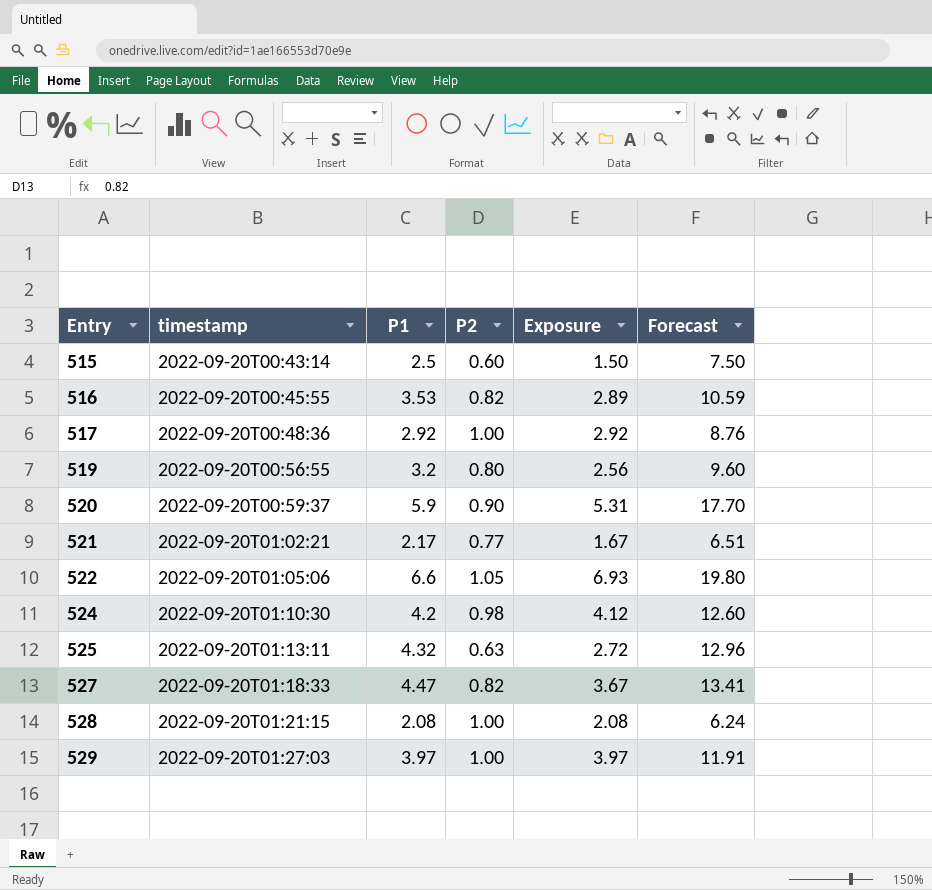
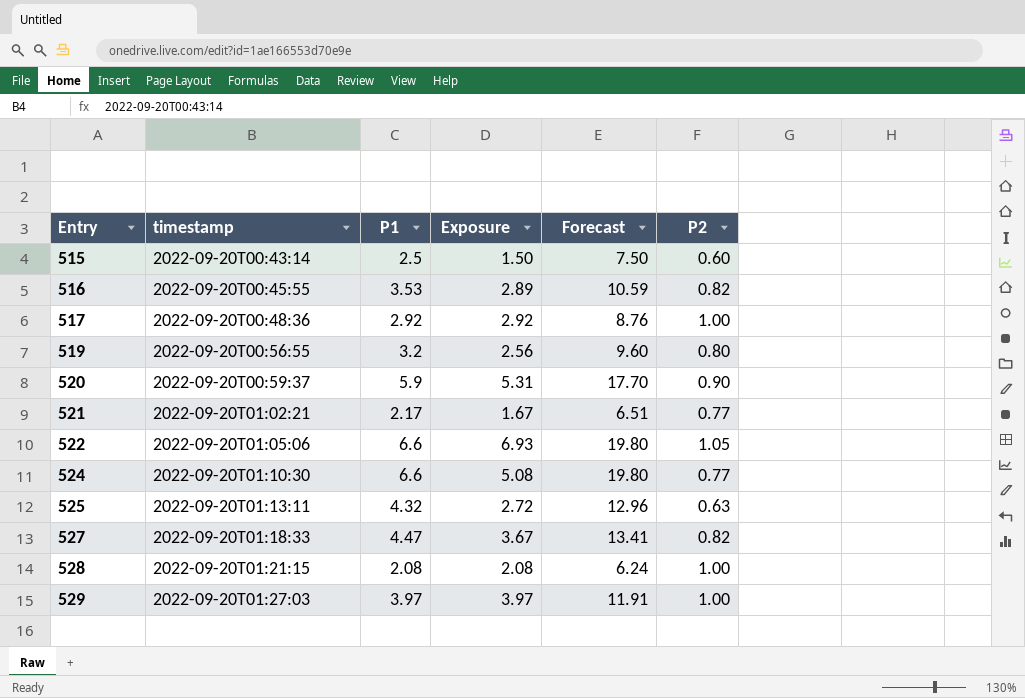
column P2 | position: 4 -> 6
524 | P1: 4.2 -> 6.6
524 | Exposure: 4.12 -> 5.08
524 | Forecast: 12.60 -> 19.80
524 | P2: 0.98 -> 0.77

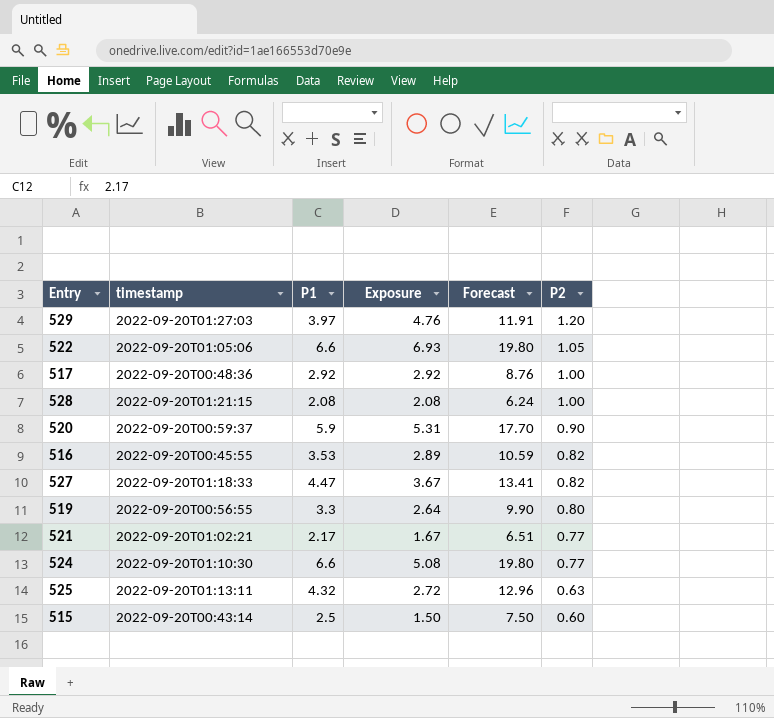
row order: Entry ascending -> P2 descending
529 | Exposure: 3.97 -> 4.76
529 | P2: 1.00 -> 1.20
519 | P1: 3.2 -> 3.3
519 | Exposure: 2.56 -> 2.64
519 | Forecast: 9.60 -> 9.90

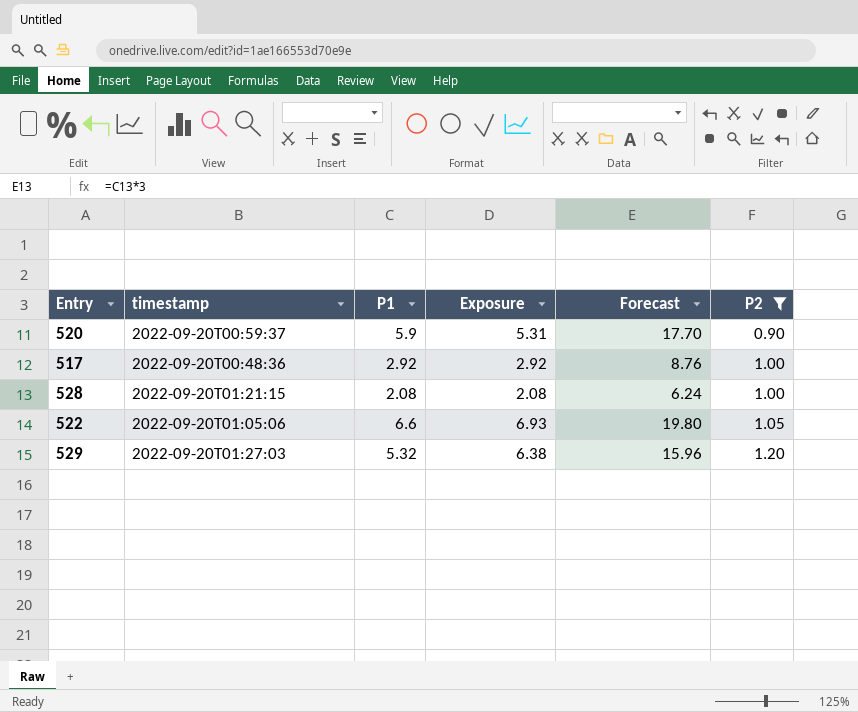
filter: none -> P2 >= 0.90
row order: P2 descending -> P2 ascending
529 | P1: 3.97 -> 5.32
529 | Exposure: 4.76 -> 6.38
529 | Forecast: 11.91 -> 15.96

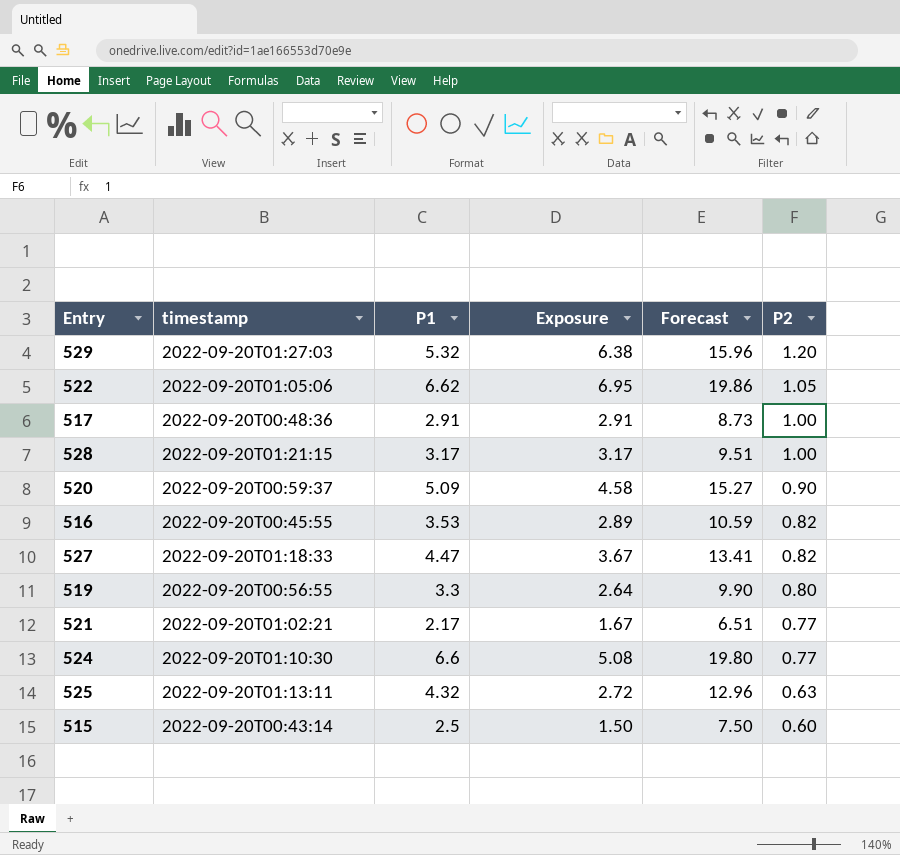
filter: P2 >= 0.90 -> none
row order: P2 ascending -> P2 descending
522 | P1: 6.6 -> 6.62
522 | Exposure: 6.93 -> 6.95
522 | Forecast: 19.80 -> 19.86
517 | P1: 2.92 -> 2.91
517 | Exposure: 2.92 -> 2.91
517 | Forecast: 8.76 -> 8.73
528 | P1: 2.08 -> 3.17
528 | Exposure: 2.08 -> 3.17
528 | Forecast: 6.24 -> 9.51
520 | P1: 5.9 -> 5.09
520 | Exposure: 5.31 -> 4.58
520 | Forecast: 17.70 -> 15.27

